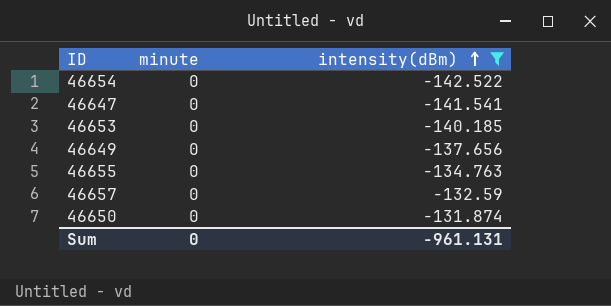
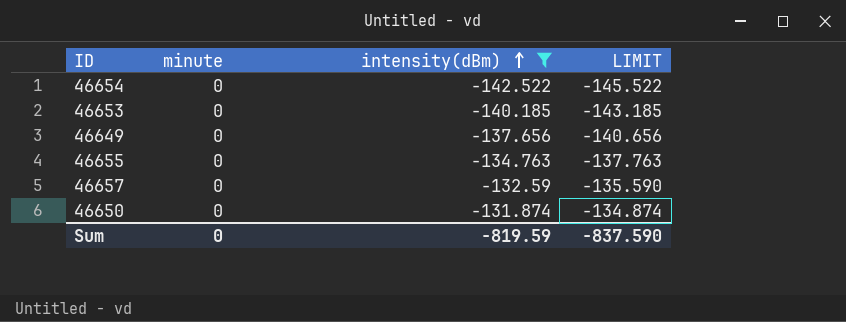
column LIMIT | formula: none -> [intensity(dBm)] - 3
row 46647: 0 | -141.541 -> none
Sum | intensity(dBm): -961.131 -> -819.59

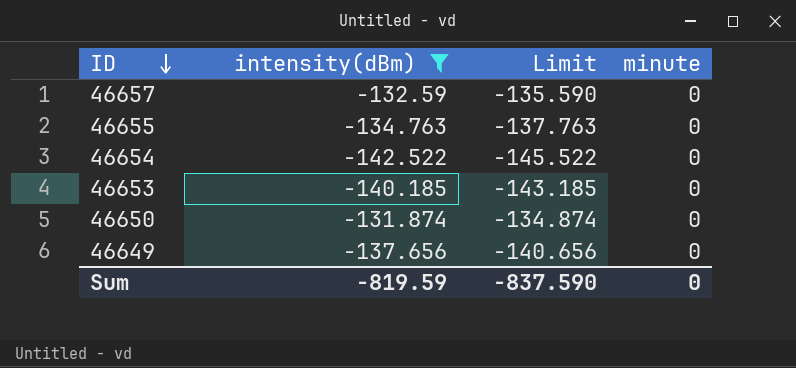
row order: intensity(dBm) ascending -> ID descending
column name: LIMIT -> Limit
column minute | position: 2 -> 4

